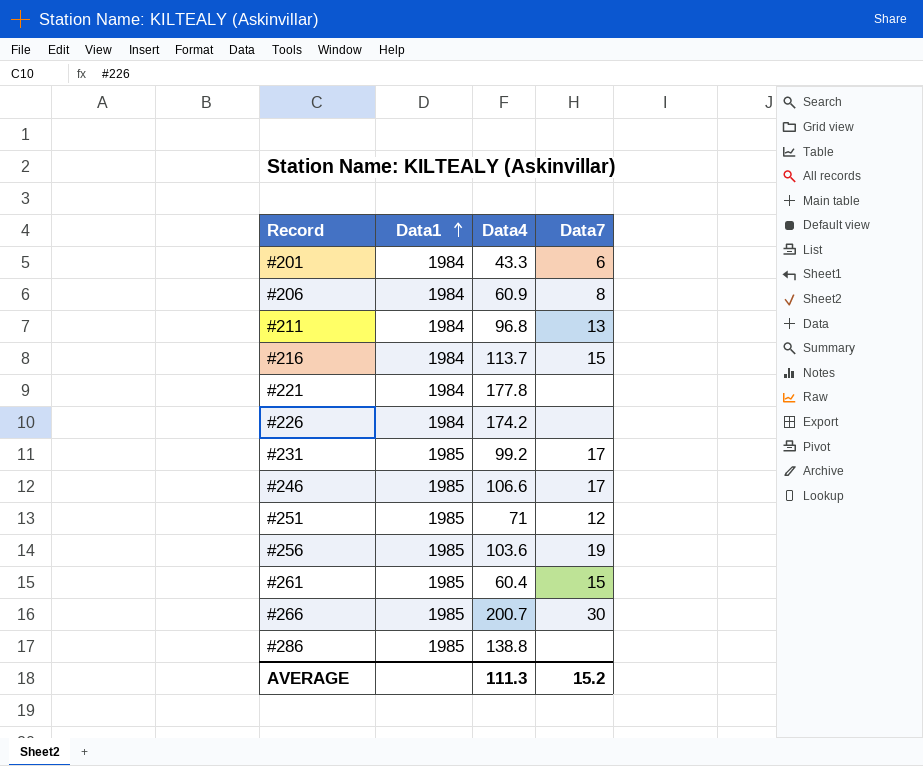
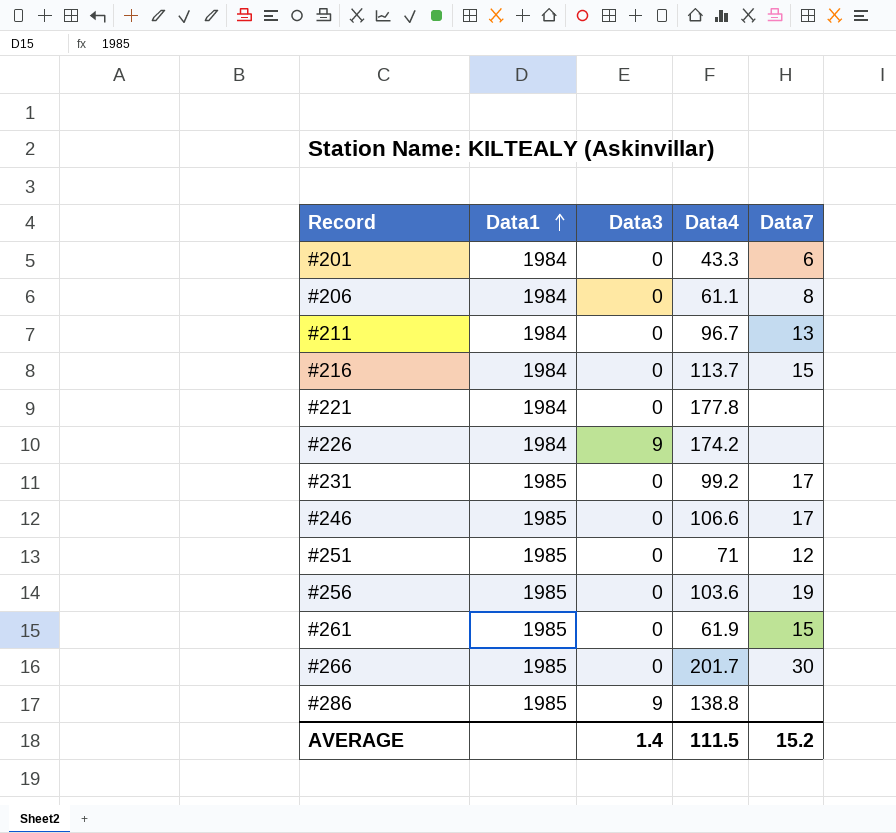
column Data3 | position: none -> 3
#206 | Data4: 60.9 -> 61.1
#211 | Data4: 96.8 -> 96.7
#261 | Data4: 60.4 -> 61.9
#266 | Data4: 200.7 -> 201.7
AVERAGE | Data4: 111.3 -> 111.5

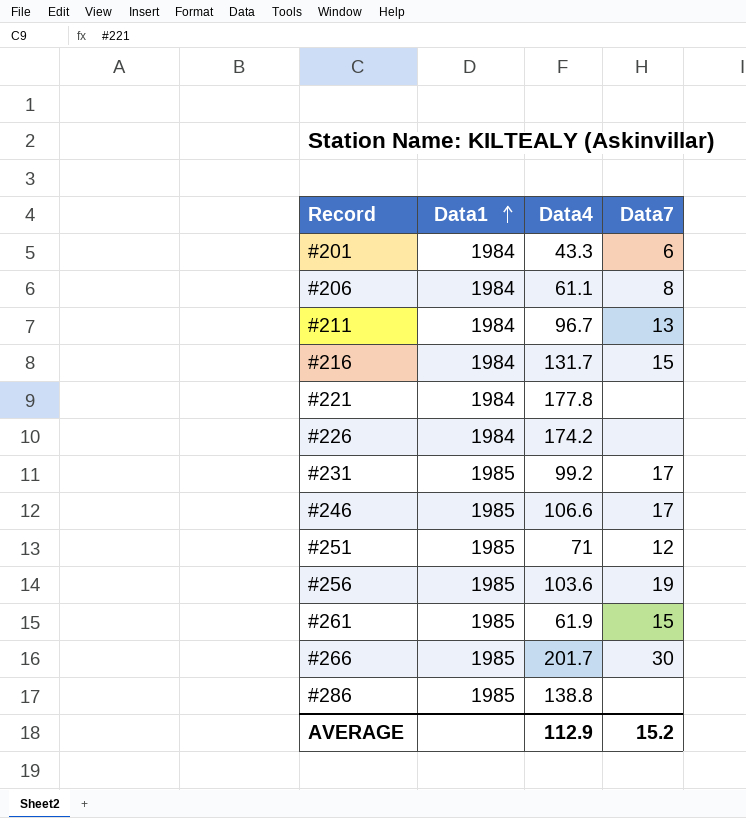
column Data3 | position: 3 -> none
#216 | Data4: 113.7 -> 131.7
AVERAGE | Data4: 111.5 -> 112.9

